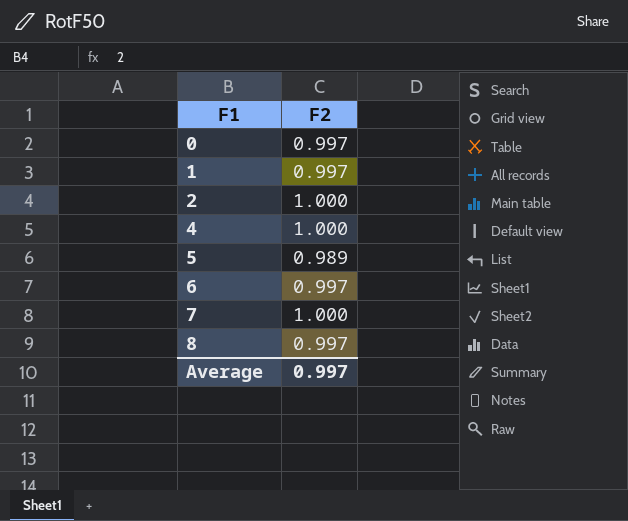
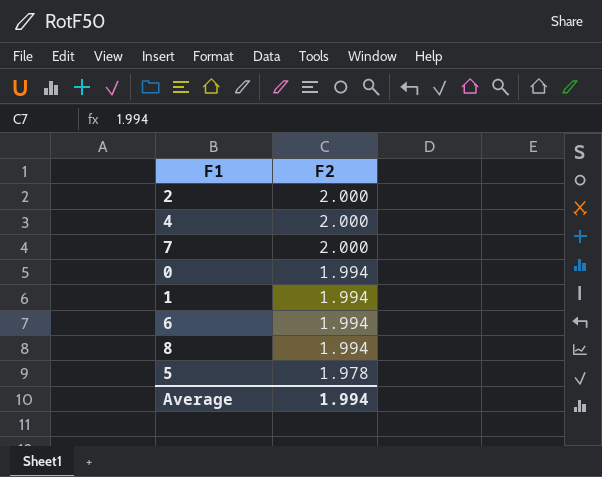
row order: F1 ascending -> F2 descending
2 | F2: 1.000 -> 2.000
4 | F2: 1.000 -> 2.000
7 | F2: 1.000 -> 2.000
0 | F2: 0.997 -> 1.994
1 | F2: 0.997 -> 1.994
6 | F2: 0.997 -> 1.994
8 | F2: 0.997 -> 1.994
5 | F2: 0.989 -> 1.978
Average | F2: 0.997 -> 1.994

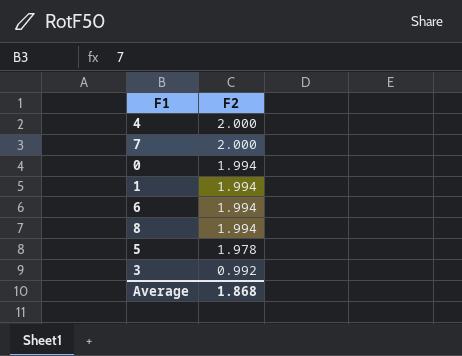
row 2: 2.000 -> none
row 3: none -> 0.992
Average | F2: 1.994 -> 1.868

